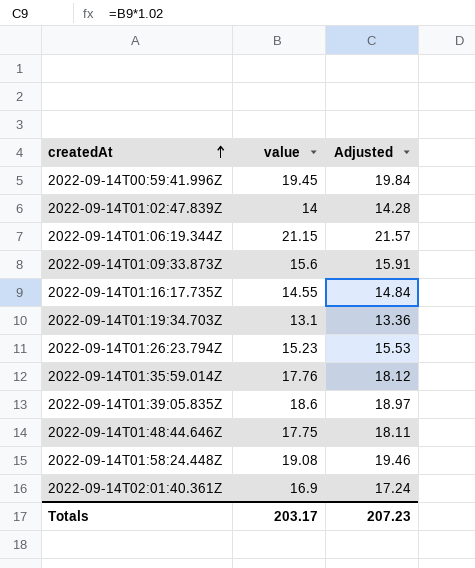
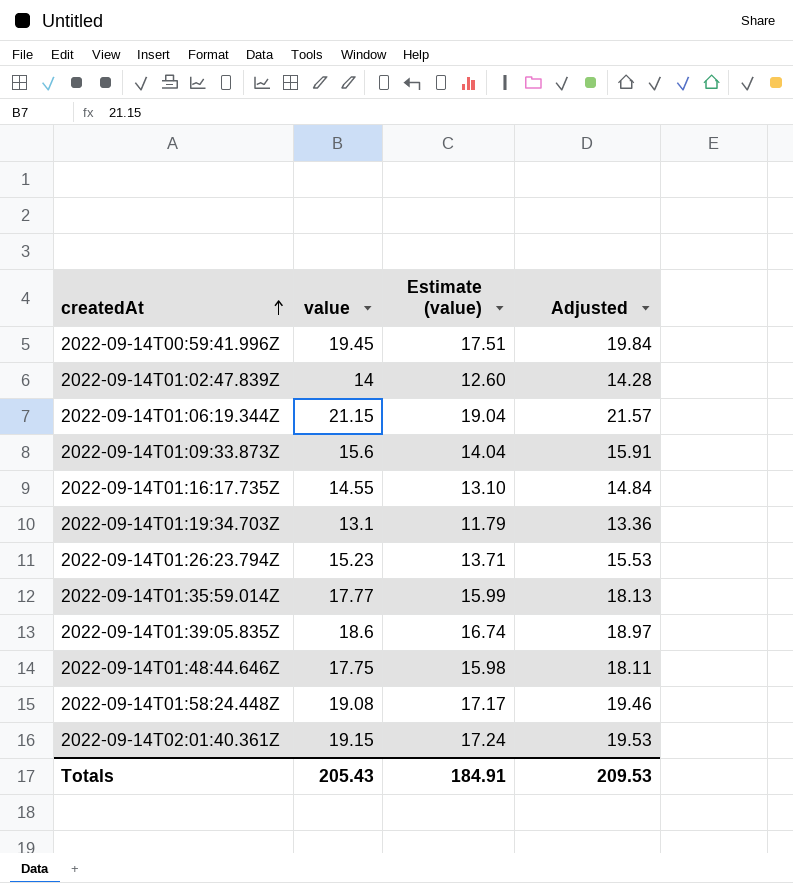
column Estimate (value) | formula: none -> [value] * 0.9
2022-09-14T01:35:59.014Z | value: 17.76 -> 17.77
2022-09-14T01:35:59.014Z | Adjusted: 18.12 -> 18.13
2022-09-14T02:01:40.361Z | value: 16.9 -> 19.15
2022-09-14T02:01:40.361Z | Adjusted: 17.24 -> 19.53
Totals | value: 203.17 -> 205.43
Totals | Adjusted: 207.23 -> 209.53

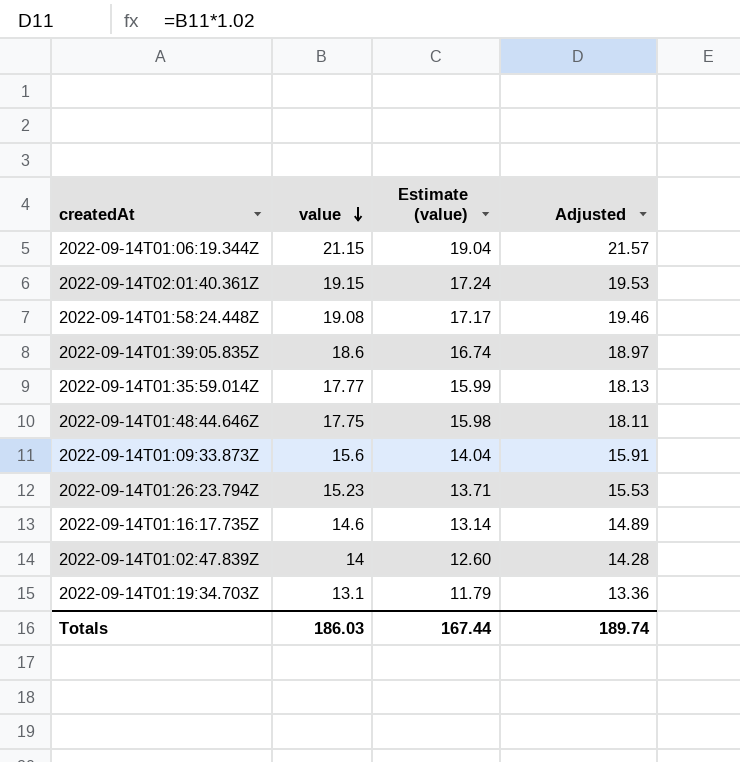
row order: createdAt ascending -> value descending
row 2022-09-14T00:59:41.996Z: 19.45 | 17.51 | 19.84 -> none
2022-09-14T01:16:17.735Z | value: 14.55 -> 14.6
2022-09-14T01:16:17.735Z | Estimate (value): 13.10 -> 13.14
2022-09-14T01:16:17.735Z | Adjusted: 14.84 -> 14.89
Totals | value: 205.43 -> 186.03
Totals | Estimate (value): 184.91 -> 167.44
Totals | Adjusted: 209.53 -> 189.74

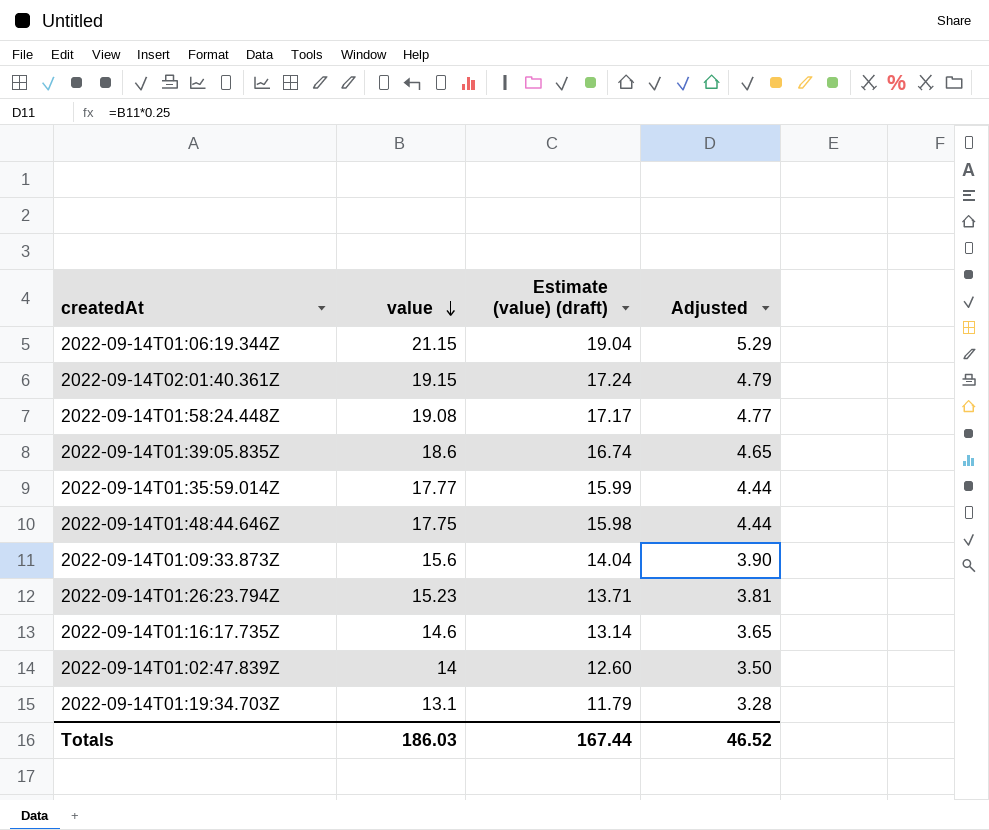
column name: Estimate (value) -> Estimate (value) (draft)
column Adjusted | formula: [value] * 1.02 -> [value] * 0.25
Totals | Adjusted: 189.74 -> 46.52

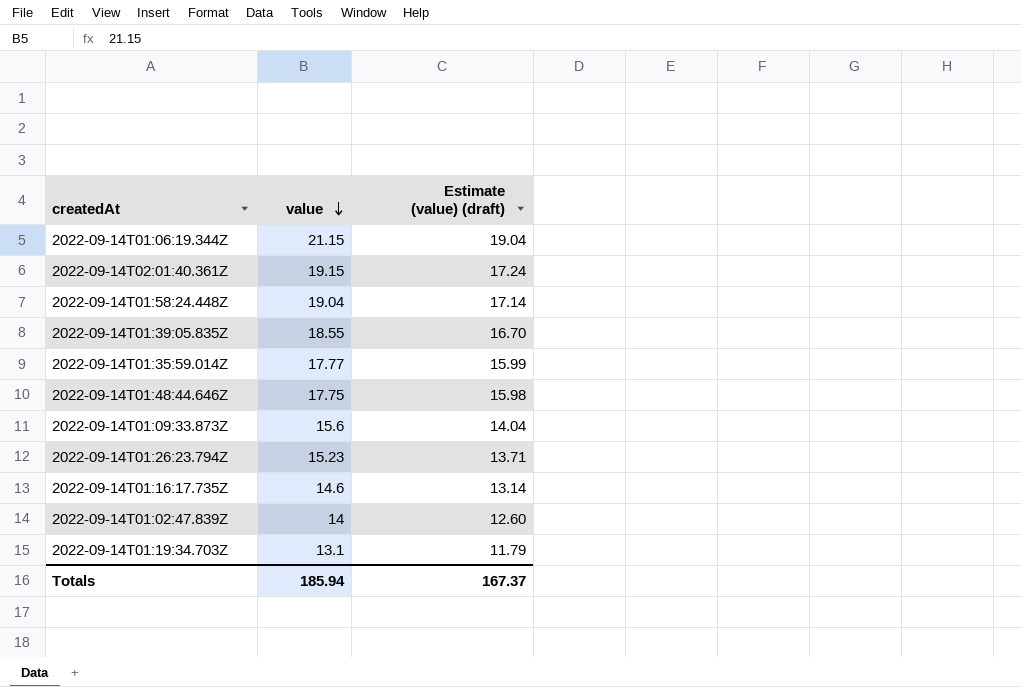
column Adjusted | formula: [value] * 0.25 -> none
2022-09-14T01:58:24.448Z | value: 19.08 -> 19.04
2022-09-14T01:58:24.448Z | Estimate (value) (draft): 17.17 -> 17.14
2022-09-14T01:39:05.835Z | value: 18.6 -> 18.55
2022-09-14T01:39:05.835Z | Estimate (value) (draft): 16.74 -> 16.70
Totals | value: 186.03 -> 185.94
Totals | Estimate (value) (draft): 167.44 -> 167.37

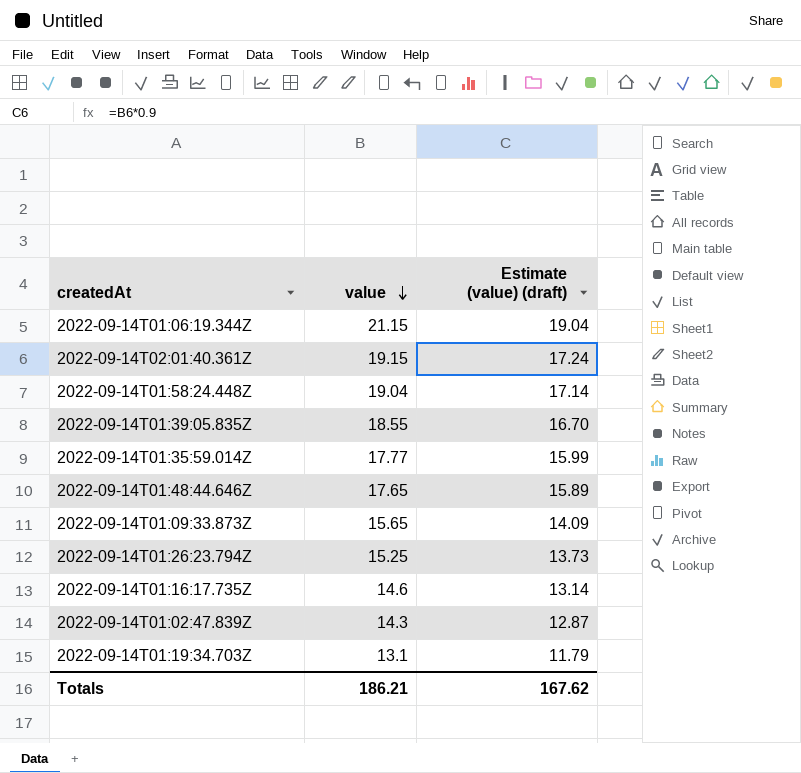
2022-09-14T01:48:44.646Z | value: 17.75 -> 17.65
2022-09-14T01:48:44.646Z | Estimate (value) (draft): 15.98 -> 15.89
2022-09-14T01:09:33.873Z | value: 15.6 -> 15.65
2022-09-14T01:09:33.873Z | Estimate (value) (draft): 14.04 -> 14.09
2022-09-14T01:26:23.794Z | value: 15.23 -> 15.25
2022-09-14T01:26:23.794Z | Estimate (value) (draft): 13.71 -> 13.73
2022-09-14T01:02:47.839Z | value: 14 -> 14.3
2022-09-14T01:02:47.839Z | Estimate (value) (draft): 12.60 -> 12.87
Totals | value: 185.94 -> 186.21
Totals | Estimate (value) (draft): 167.37 -> 167.62

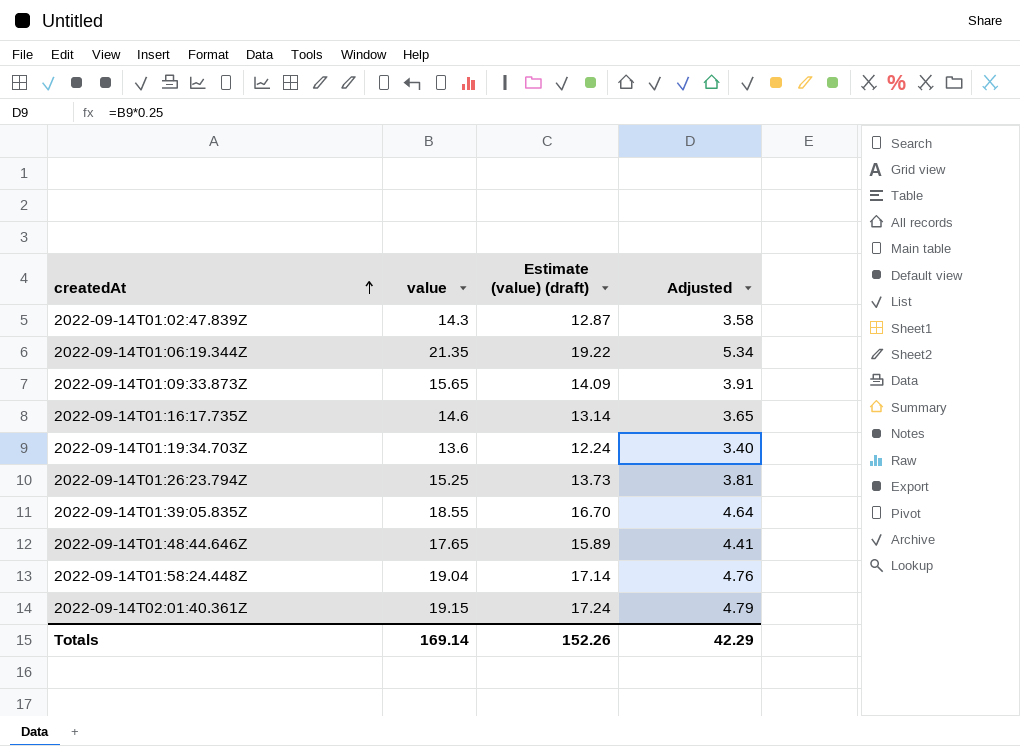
row order: value descending -> createdAt ascending
column Adjusted | formula: none -> [value] * 0.25
row 2022-09-14T01:35:59.014Z: 17.77 | 15.99 -> none
2022-09-14T01:06:19.344Z | value: 21.15 -> 21.35
2022-09-14T01:06:19.344Z | Estimate (value) (draft): 19.04 -> 19.22
2022-09-14T01:19:34.703Z | value: 13.1 -> 13.6
2022-09-14T01:19:34.703Z | Estimate (value) (draft): 11.79 -> 12.24
Totals | value: 186.21 -> 169.14
Totals | Estimate (value) (draft): 167.62 -> 152.26

